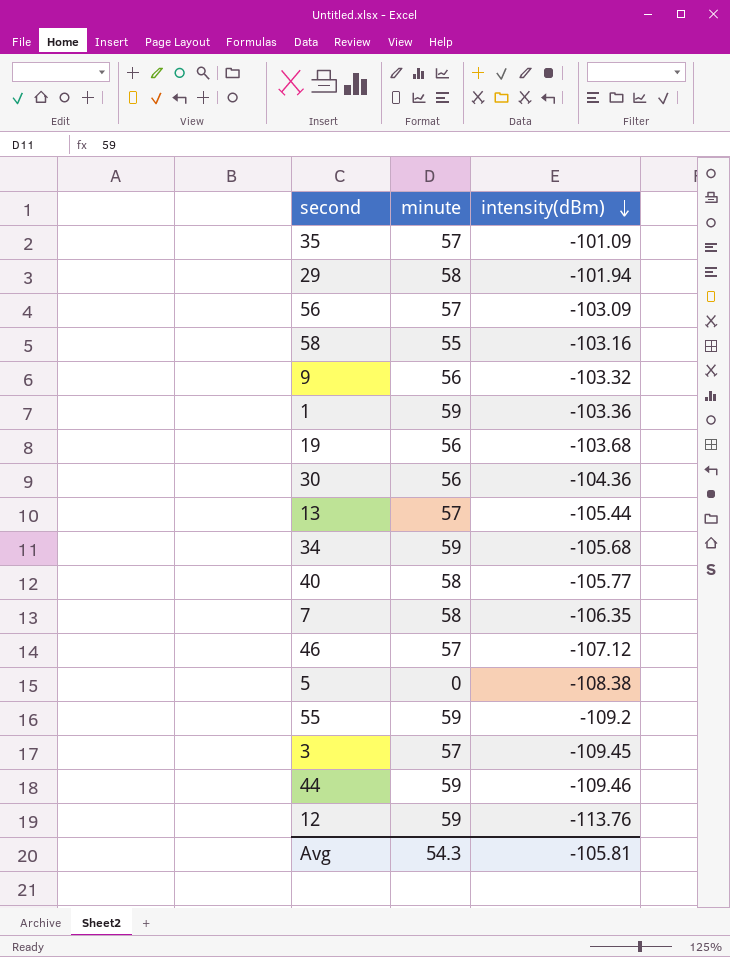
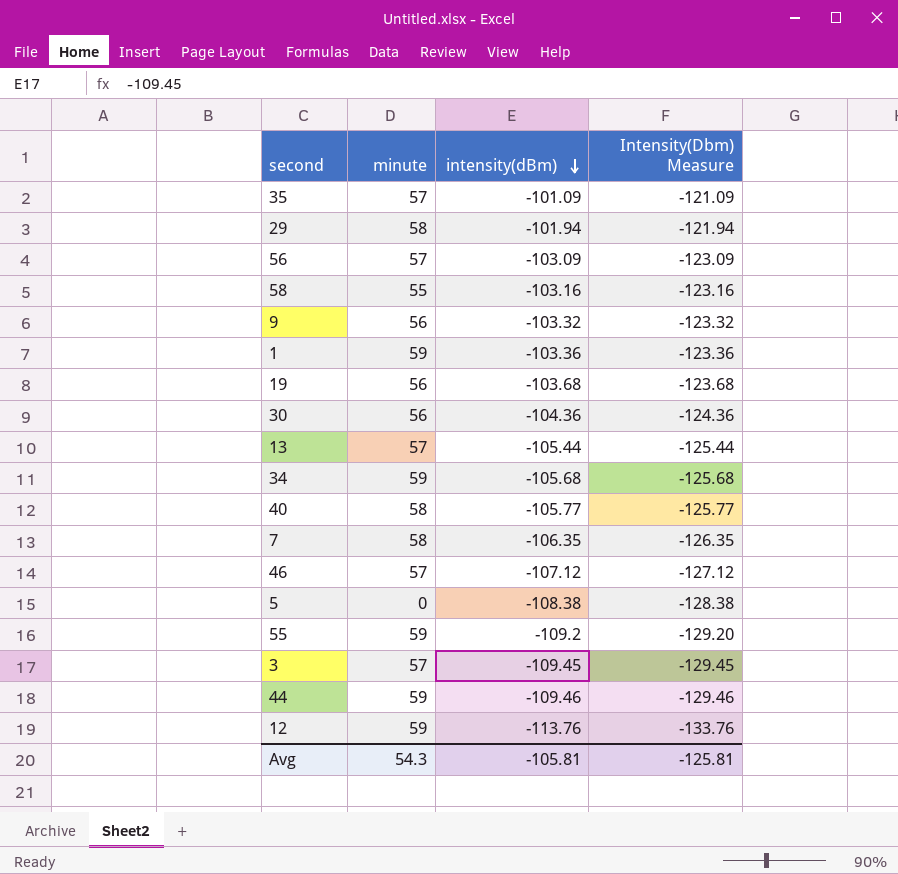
column Intensity(Dbm) Measure | formula: none -> [intensity(dBm)] - 20

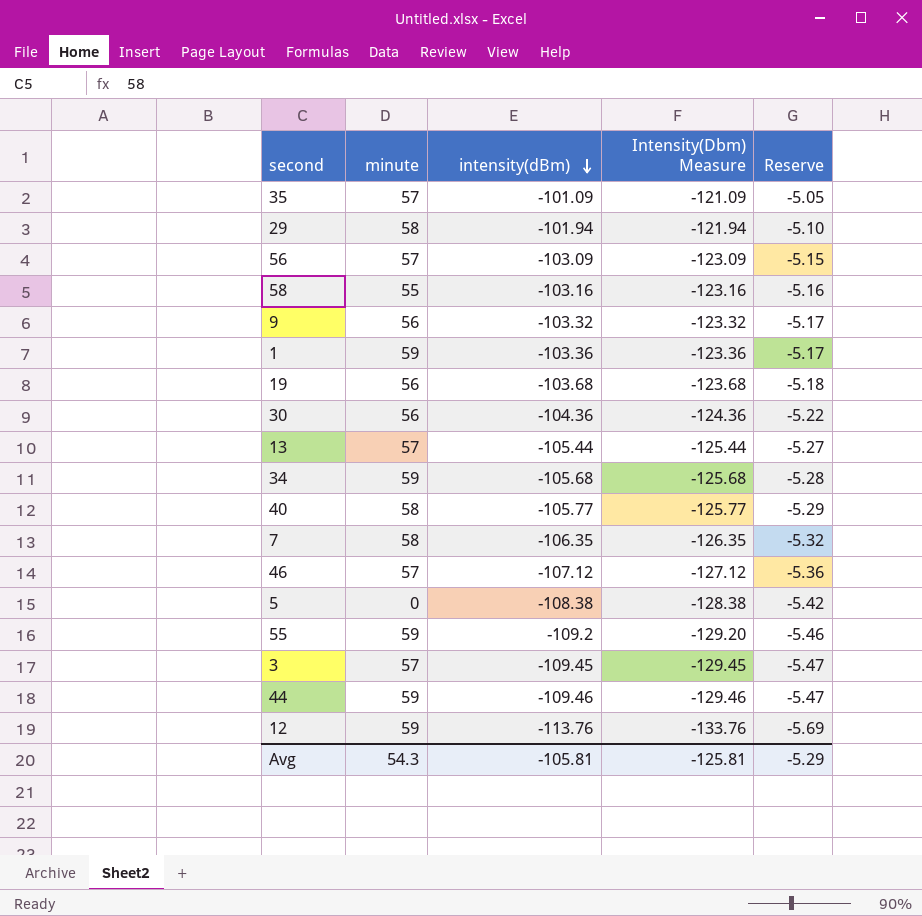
column Reserve | formula: none -> [intensity(dBm)] * 0.05

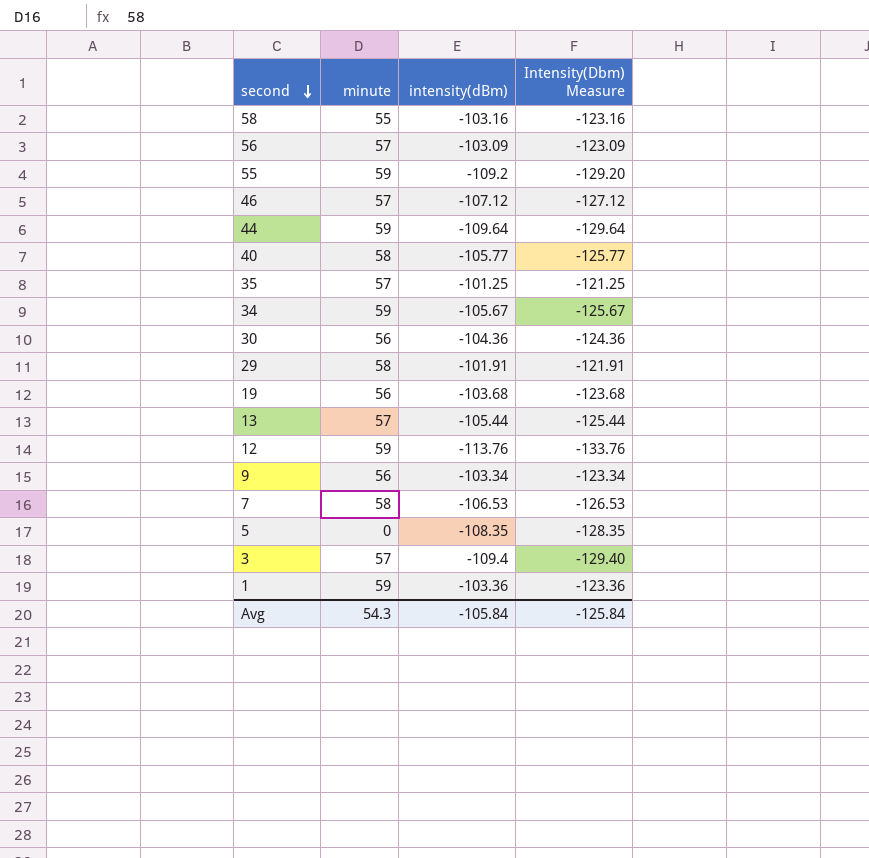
row order: intensity(dBm) descending -> second descending
column Reserve | formula: [intensity(dBm)] * 0.05 -> none
44 | intensity(dBm): -109.46 -> -109.64
44 | Intensity(Dbm) Measure: -129.46 -> -129.64
35 | intensity(dBm): -101.09 -> -101.25
35 | Intensity(Dbm) Measure: -121.09 -> -121.25
34 | intensity(dBm): -105.68 -> -105.67
34 | Intensity(Dbm) Measure: -125.68 -> -125.67
29 | intensity(dBm): -101.94 -> -101.91
29 | Intensity(Dbm) Measure: -121.94 -> -121.91
9 | intensity(dBm): -103.32 -> -103.34
9 | Intensity(Dbm) Measure: -123.32 -> -123.34
7 | intensity(dBm): -106.35 -> -106.53
7 | Intensity(Dbm) Measure: -126.35 -> -126.53
5 | intensity(dBm): -108.38 -> -108.35
5 | Intensity(Dbm) Measure: -128.38 -> -128.35
3 | intensity(dBm): -109.45 -> -109.4
3 | Intensity(Dbm) Measure: -129.45 -> -129.40
Avg | intensity(dBm): -105.81 -> -105.84
Avg | Intensity(Dbm) Measure: -125.81 -> -125.84

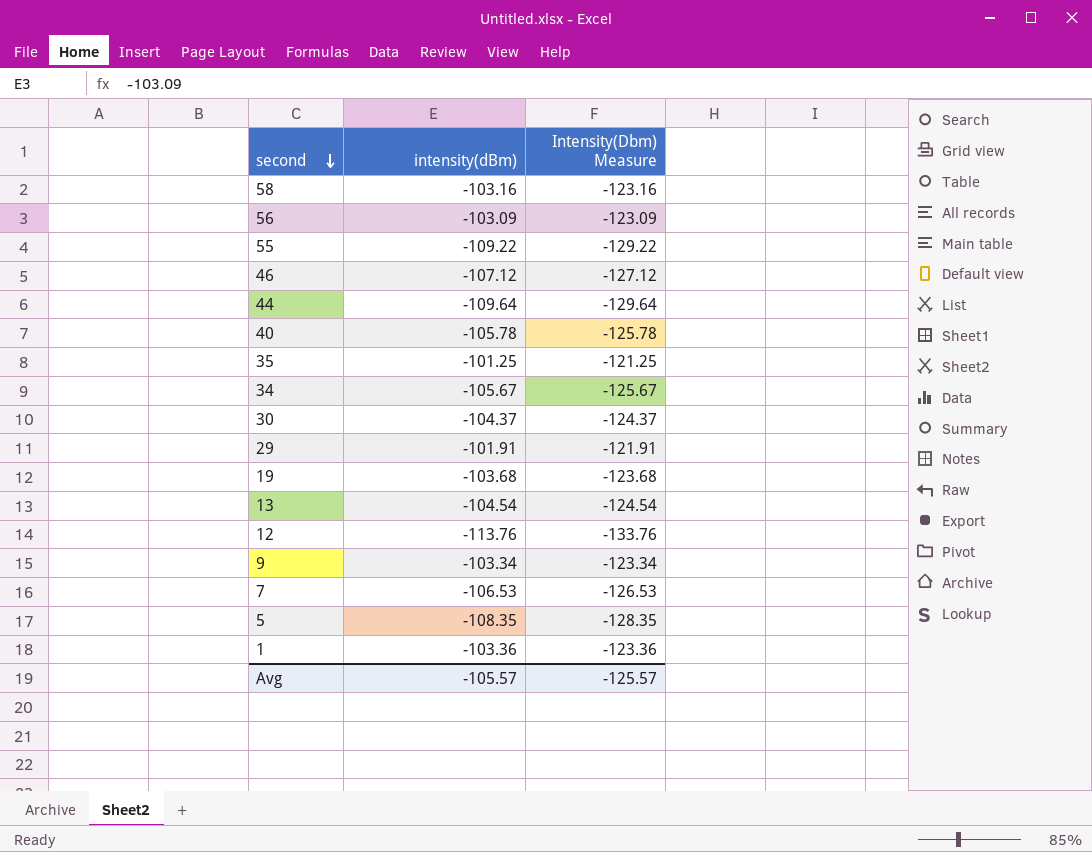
column minute | position: 2 -> none
row 3: 57 | -109.4 | -129.40 -> none
55 | intensity(dBm): -109.2 -> -109.22
55 | Intensity(Dbm) Measure: -129.20 -> -129.22
40 | intensity(dBm): -105.77 -> -105.78
40 | Intensity(Dbm) Measure: -125.77 -> -125.78
30 | intensity(dBm): -104.36 -> -104.37
30 | Intensity(Dbm) Measure: -124.36 -> -124.37
13 | intensity(dBm): -105.44 -> -104.54
13 | Intensity(Dbm) Measure: -125.44 -> -124.54
Avg | intensity(dBm): -105.84 -> -105.57
Avg | Intensity(Dbm) Measure: -125.84 -> -125.57

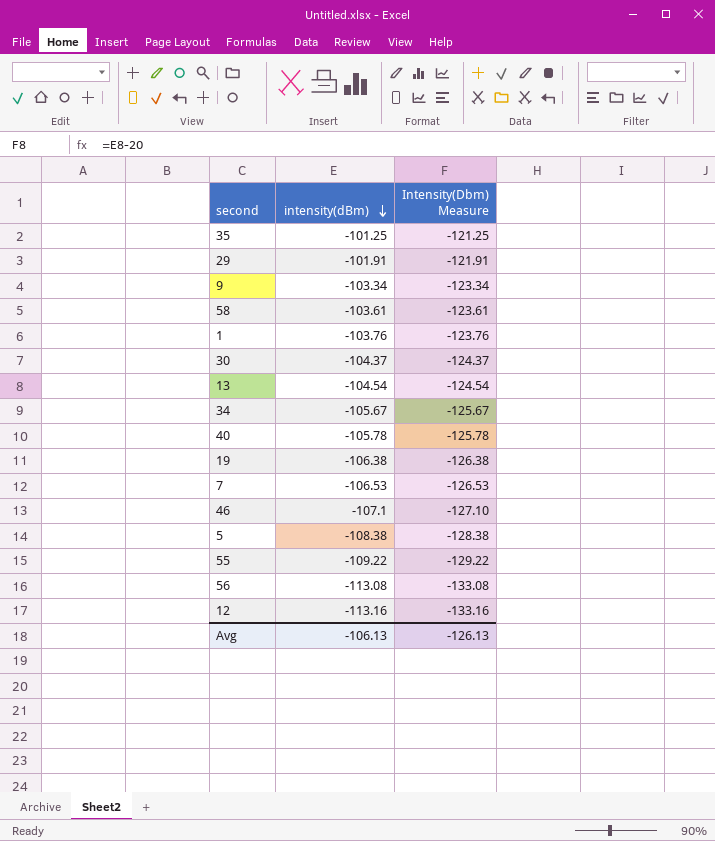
row order: second descending -> intensity(dBm) descending
row 44: -109.64 | -129.64 -> none
58 | intensity(dBm): -103.16 -> -103.61
58 | Intensity(Dbm) Measure: -123.16 -> -123.61
1 | intensity(dBm): -103.36 -> -103.76
1 | Intensity(Dbm) Measure: -123.36 -> -123.76
19 | intensity(dBm): -103.68 -> -106.38
19 | Intensity(Dbm) Measure: -123.68 -> -126.38
46 | intensity(dBm): -107.12 -> -107.1
46 | Intensity(Dbm) Measure: -127.12 -> -127.10
5 | intensity(dBm): -108.35 -> -108.38
5 | Intensity(Dbm) Measure: -128.35 -> -128.38
56 | intensity(dBm): -103.09 -> -113.08
56 | Intensity(Dbm) Measure: -123.09 -> -133.08
12 | intensity(dBm): -113.76 -> -113.16
12 | Intensity(Dbm) Measure: -133.76 -> -133.16
Avg | intensity(dBm): -105.57 -> -106.13
Avg | Intensity(Dbm) Measure: -125.57 -> -126.13

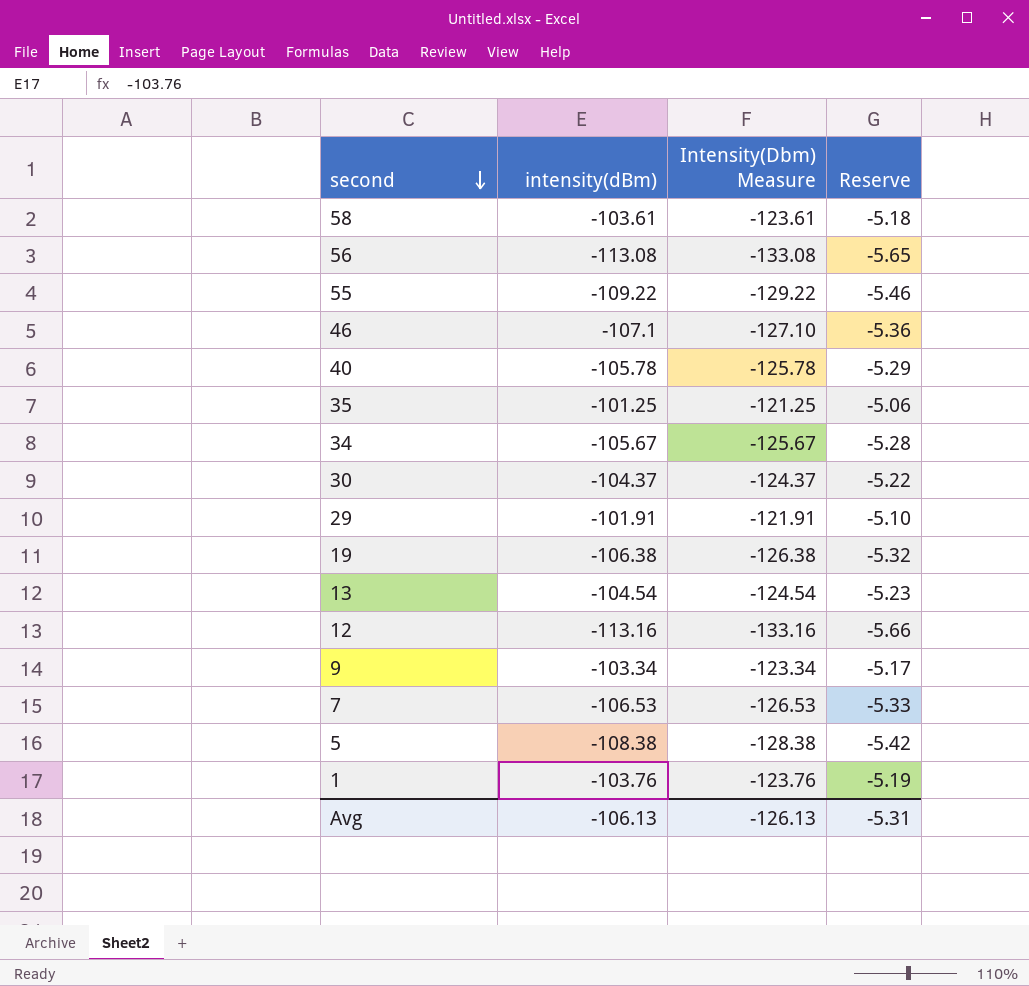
row order: intensity(dBm) descending -> second descending
column Reserve | formula: none -> [intensity(dBm)] * 0.05

